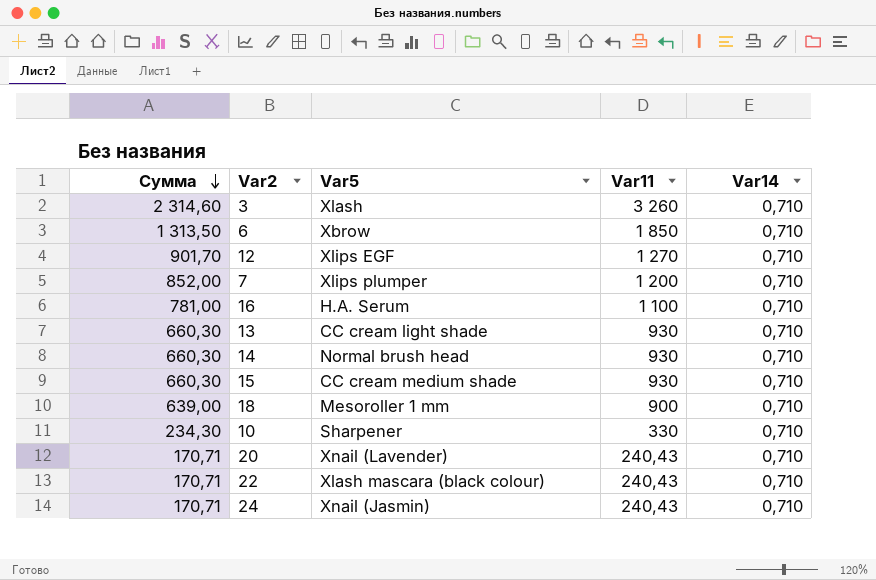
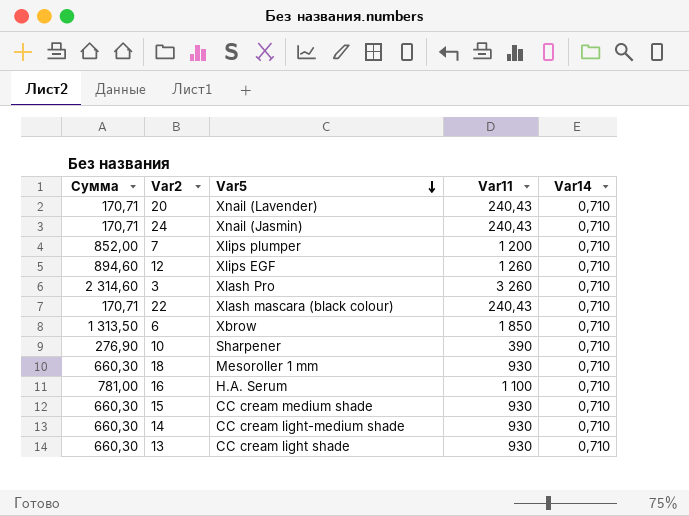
row order: Сумма descending -> Var5 descending
12 | Сумма: 901,70 -> 894,60
12 | Var11: 1 270 -> 1 260
3 | Var5: Xlash -> Xlash Pro
10 | Сумма: 234,30 -> 276,90
10 | Var11: 330 -> 390
18 | Сумма: 639,00 -> 660,30
18 | Var11: 900 -> 930
14 | Var5: Normal brush head -> CC cream light-medium shade

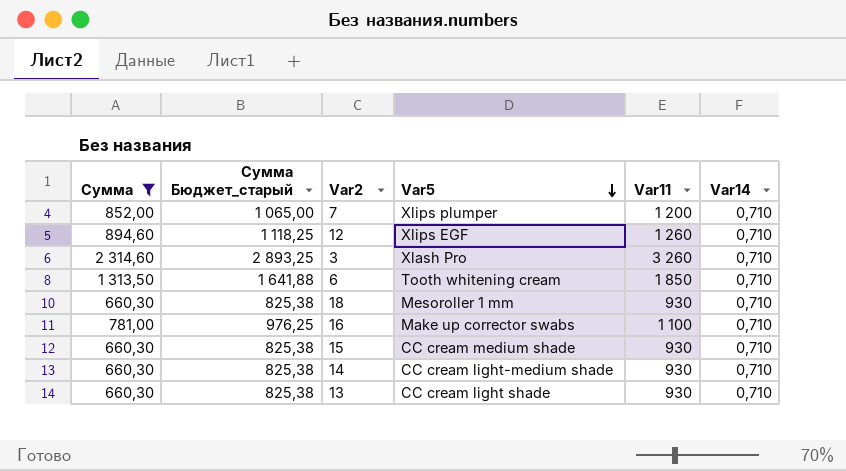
filter: none -> Сумма >= 660,30
column Сумма Бюджет_старый | formula: none -> [Сумма] * 1,25
6 | Var5: Xbrow -> Tooth whitening cream
16 | Var5: H.A. Serum -> Make up corrector swabs

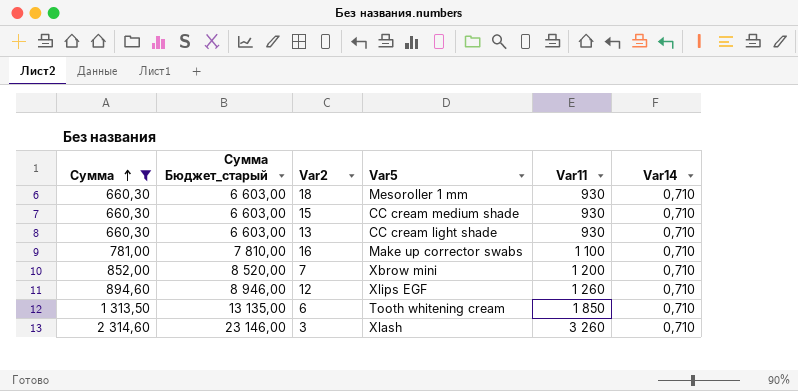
row order: Var5 descending -> Сумма ascending
column Сумма Бюджет_старый | formula: [Сумма] * 1,25 -> [Сумма] * 10
row 14: 660,30 | 825,38 | CC cream light-medium shade | 930 | 0,710 -> none
7 | Var5: Xlips plumper -> Xbrow mini
3 | Var5: Xlash Pro -> Xlash

